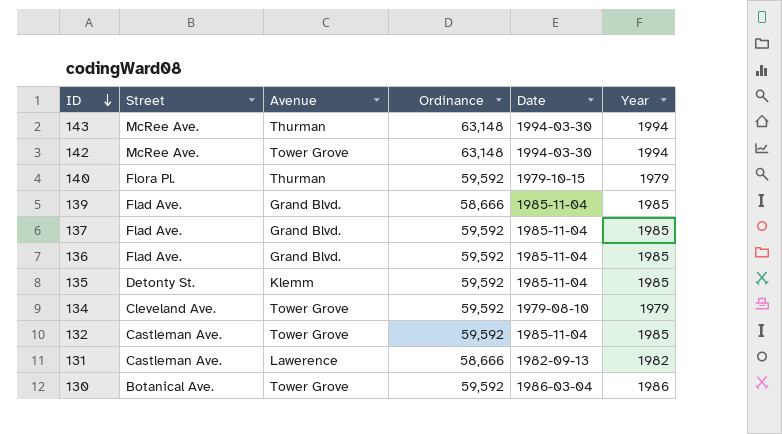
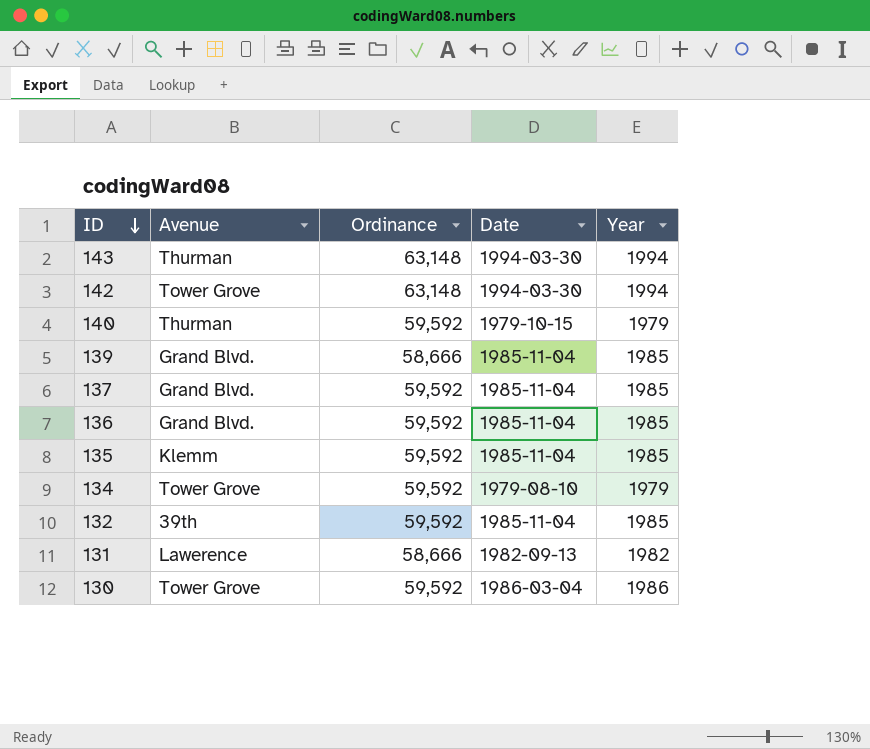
column Street | position: 2 -> none
132 | Avenue: Tower Grove -> 39th

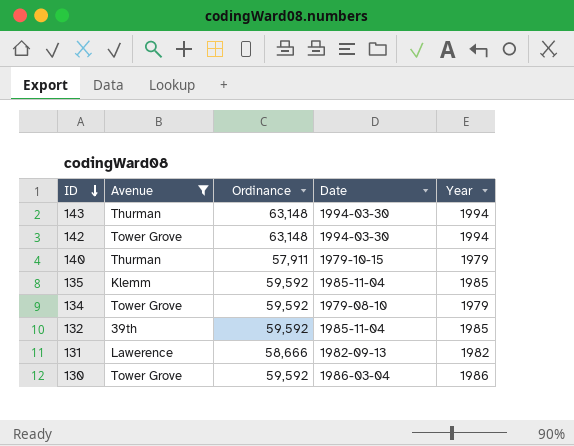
filter: none -> Avenue != Grand Blvd.
140 | Ordinance: 59,592 -> 57,911

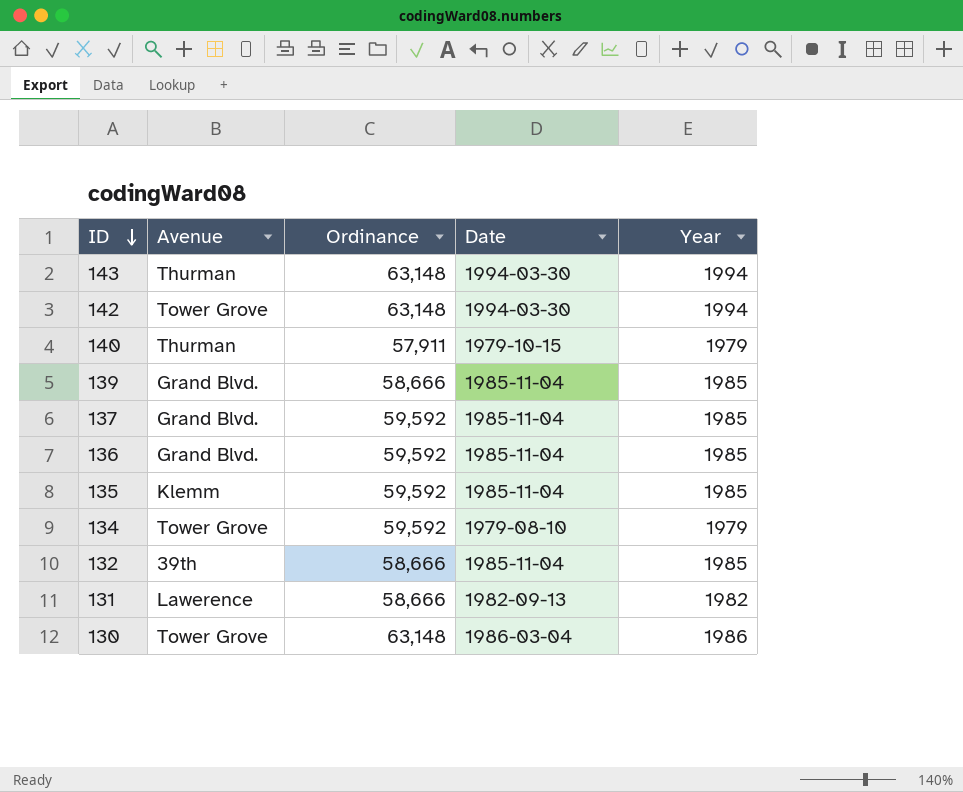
filter: Avenue != Grand Blvd. -> none
132 | Ordinance: 59,592 -> 58,666
130 | Ordinance: 59,592 -> 63,148

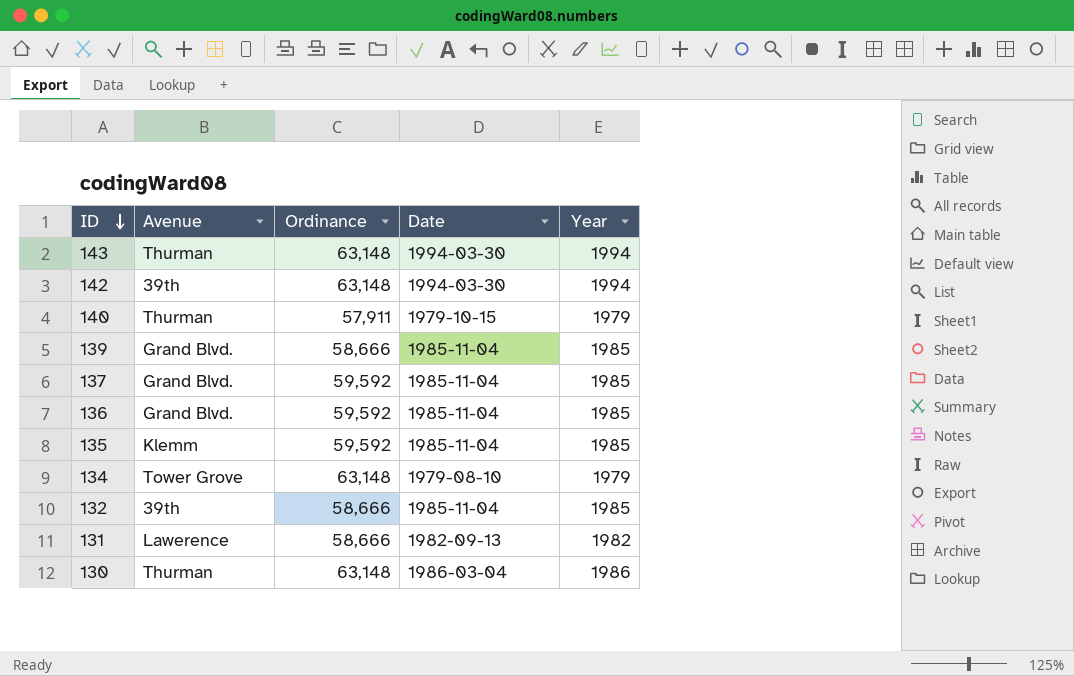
142 | Avenue: Tower Grove -> 39th
134 | Ordinance: 59,592 -> 63,148
130 | Avenue: Tower Grove -> Thurman

